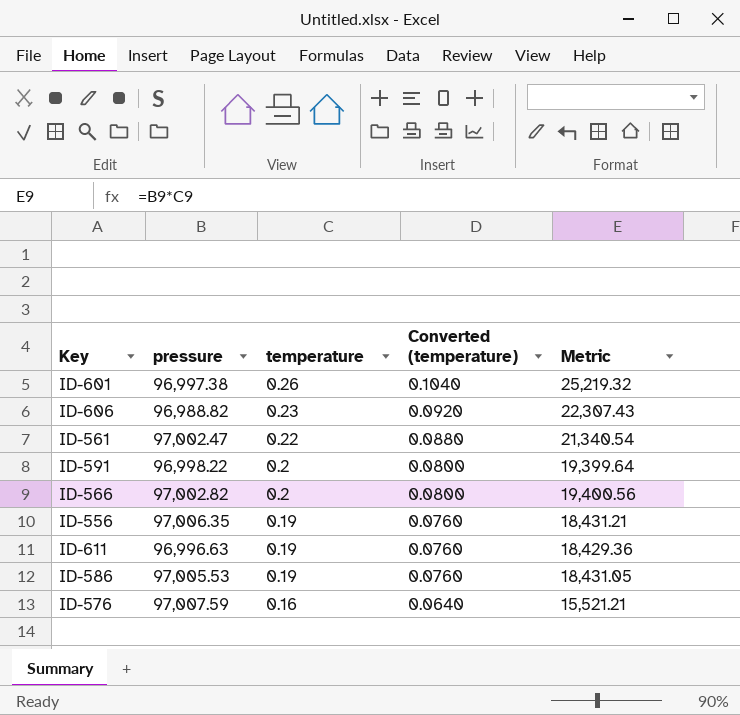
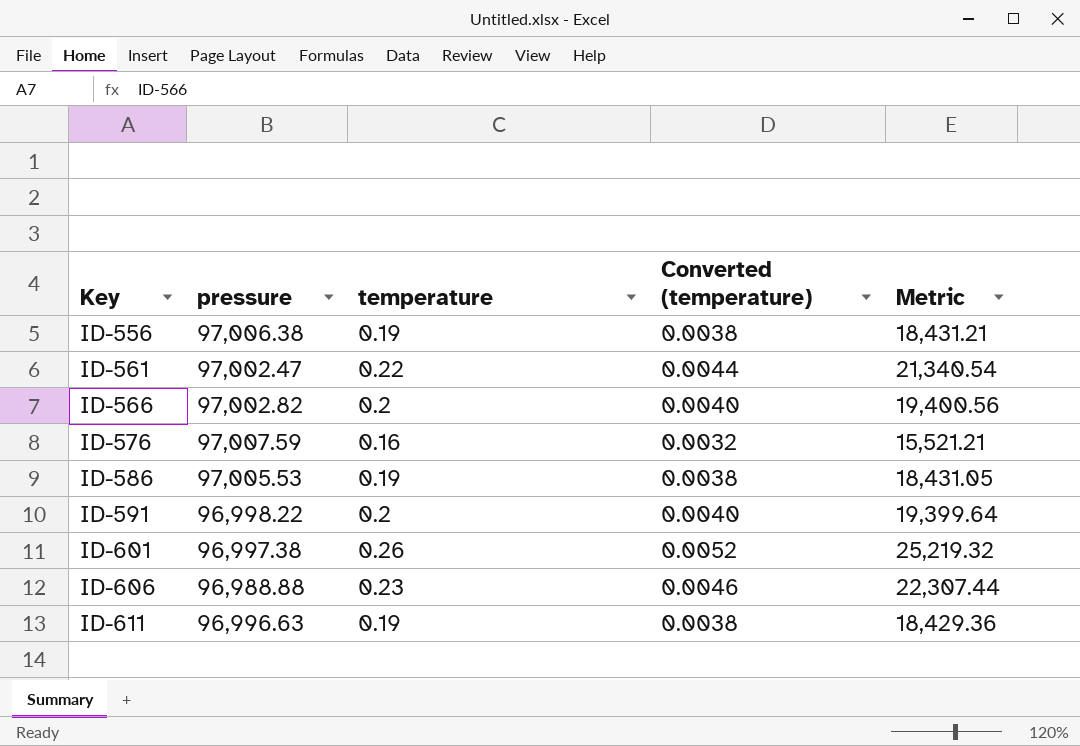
row order: temperature descending -> Key ascending
column Converted (temperature) | formula: [temperature] * 0.4 -> [temperature] * 0.02
ID-556 | pressure: 97,006.35 -> 97,006.38
ID-606 | pressure: 96,988.82 -> 96,988.88
ID-606 | Metric: 22,307.43 -> 22,307.44

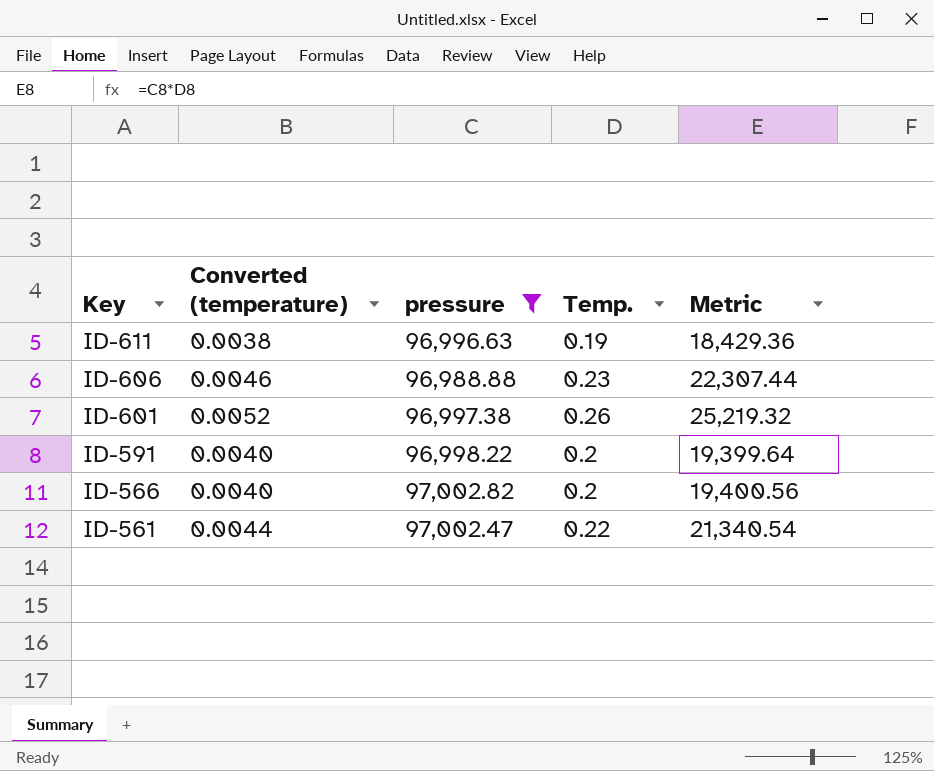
filter: none -> pressure <= 97,002.82
row order: Key ascending -> Key descending
column Converted (temperature) | position: 4 -> 2
column name: temperature -> Temp.

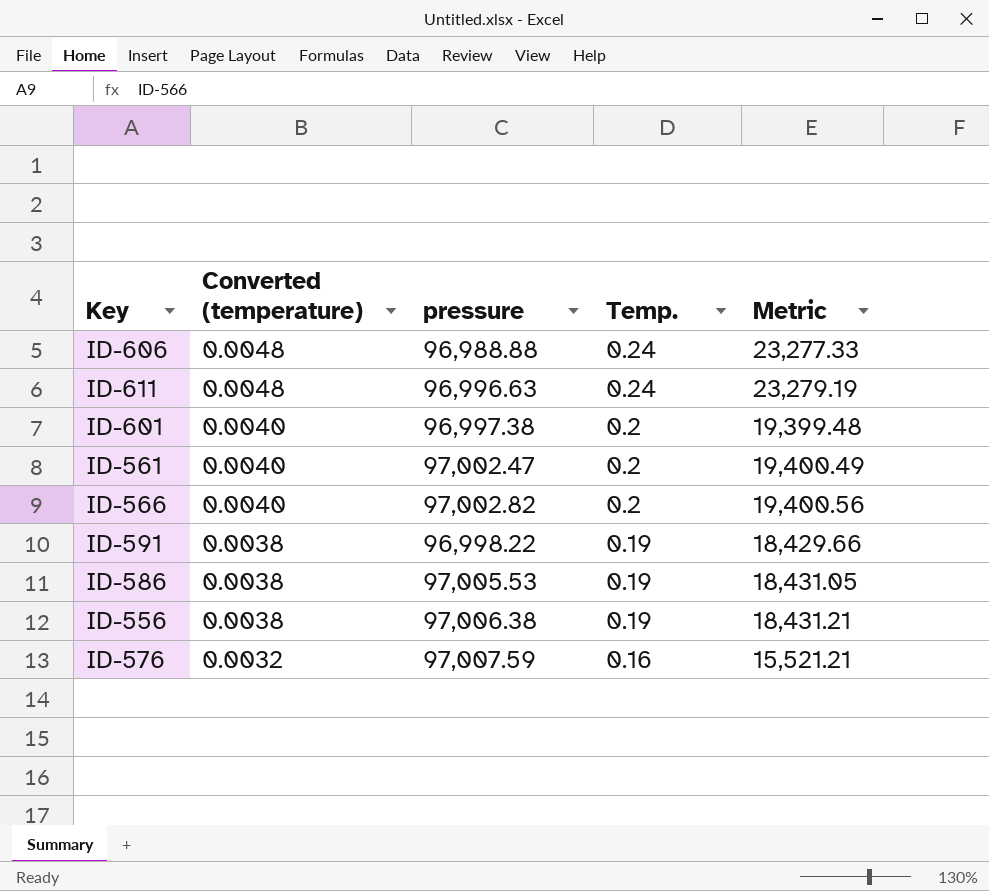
filter: pressure <= 97,002.82 -> none
row order: Key descending -> Converted (temperature) descending
ID-606 | Converted (temperature): 0.0046 -> 0.0048
ID-606 | Temp.: 0.23 -> 0.24
ID-606 | Metric: 22,307.44 -> 23,277.33
ID-611 | Converted (temperature): 0.0038 -> 0.0048
ID-611 | Temp.: 0.19 -> 0.24
ID-611 | Metric: 18,429.36 -> 23,279.19
ID-601 | Converted (temperature): 0.0052 -> 0.0040
ID-601 | Temp.: 0.26 -> 0.2
ID-601 | Metric: 25,219.32 -> 19,399.48
ID-561 | Converted (temperature): 0.0044 -> 0.0040
ID-561 | Temp.: 0.22 -> 0.2
ID-561 | Metric: 21,340.54 -> 19,400.49
ID-591 | Converted (temperature): 0.0040 -> 0.0038
ID-591 | Temp.: 0.2 -> 0.19
ID-591 | Metric: 19,399.64 -> 18,429.66

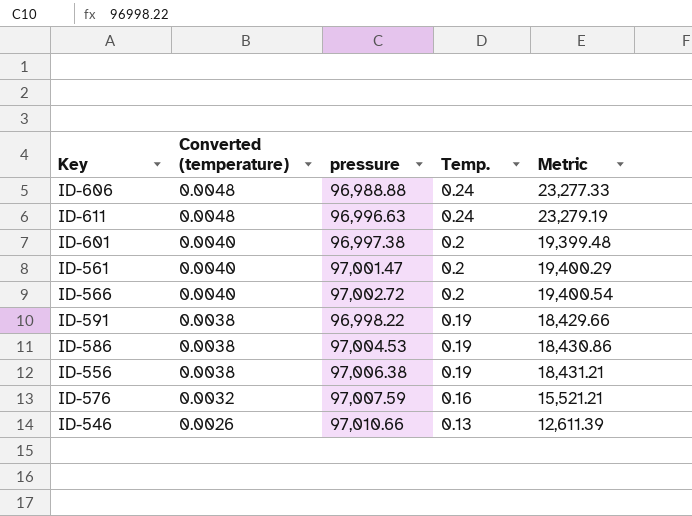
ID-561 | pressure: 97,002.47 -> 97,001.47
ID-561 | Metric: 19,400.49 -> 19,400.29
ID-566 | pressure: 97,002.82 -> 97,002.72
ID-566 | Metric: 19,400.56 -> 19,400.54
ID-586 | pressure: 97,005.53 -> 97,004.53
ID-586 | Metric: 18,431.05 -> 18,430.86
row ID-546: none -> 0.0026 | 97,010.66 | 0.13 | 12,611.39

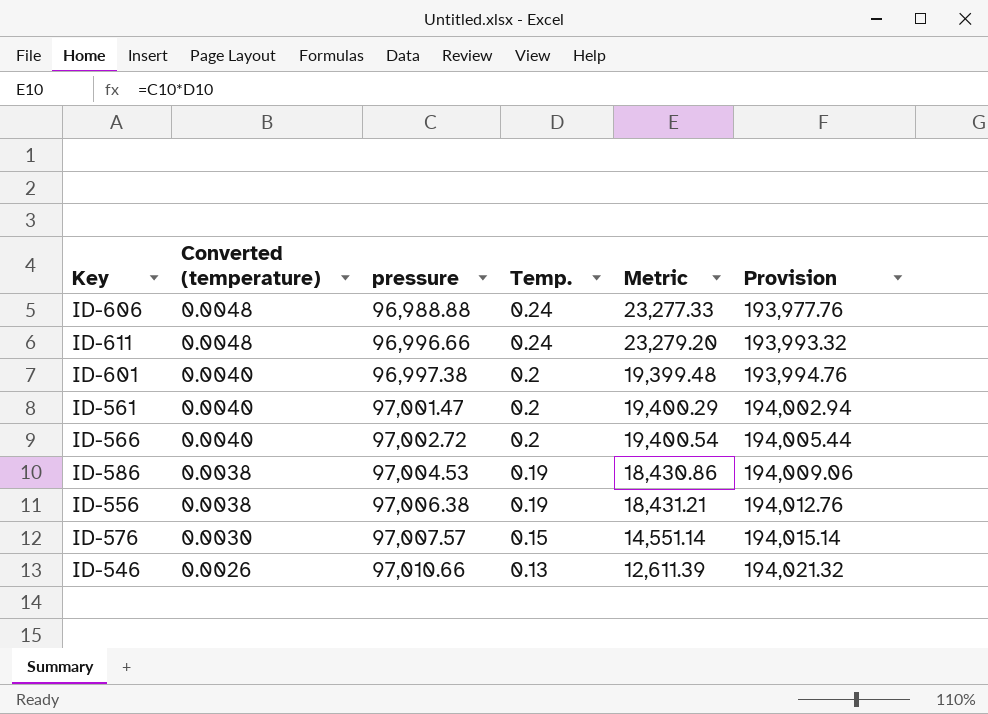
column Provision | formula: none -> [pressure] * 2
row ID-591: 0.0038 | 96,998.22 | 0.19 | 18,429.66 -> none
ID-611 | pressure: 96,996.63 -> 96,996.66
ID-611 | Metric: 23,279.19 -> 23,279.20
ID-576 | Converted (temperature): 0.0032 -> 0.0030
ID-576 | pressure: 97,007.59 -> 97,007.57
ID-576 | Temp.: 0.16 -> 0.15
ID-576 | Metric: 15,521.21 -> 14,551.14

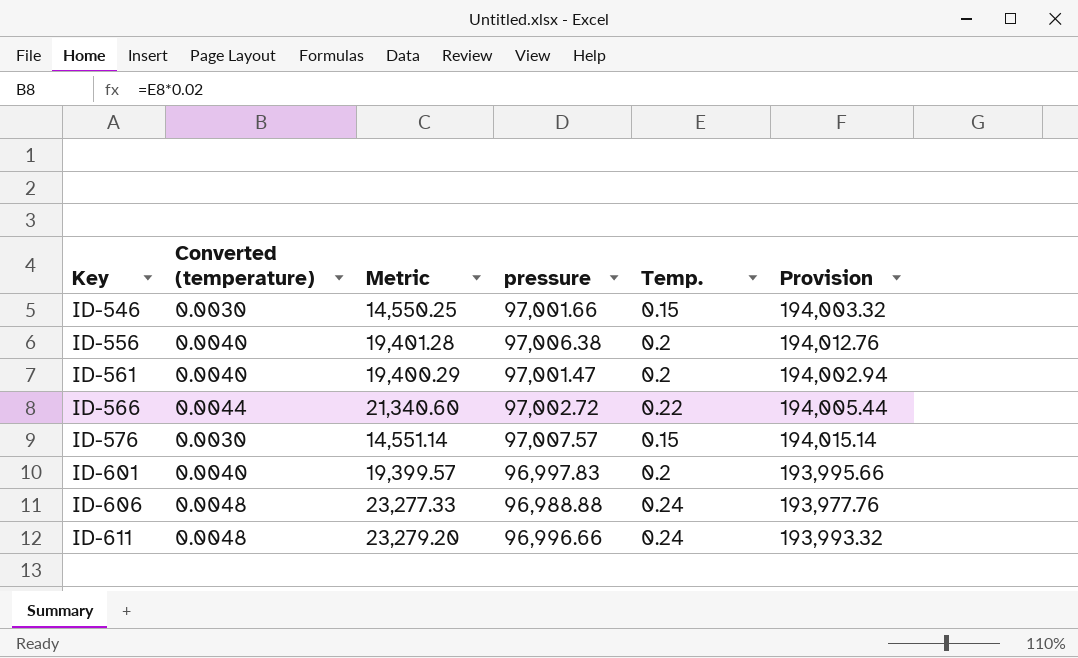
row order: Converted (temperature) descending -> Key ascending
column Metric | position: 5 -> 3
row ID-586: 0.0038 | 97,004.53 | 0.19 | 18,430.86 | 194,009.06 -> none
ID-546 | Converted (temperature): 0.0026 -> 0.0030
ID-546 | Metric: 12,611.39 -> 14,550.25
ID-546 | pressure: 97,010.66 -> 97,001.66
ID-546 | Temp.: 0.13 -> 0.15
ID-546 | Provision: 194,021.32 -> 194,003.32
ID-556 | Converted (temperature): 0.0038 -> 0.0040
ID-556 | Metric: 18,431.21 -> 19,401.28
ID-556 | Temp.: 0.19 -> 0.2
ID-566 | Converted (temperature): 0.0040 -> 0.0044
ID-566 | Metric: 19,400.54 -> 21,340.60
ID-566 | Temp.: 0.2 -> 0.22
ID-601 | Metric: 19,399.48 -> 19,399.57
ID-601 | pressure: 96,997.38 -> 96,997.83
ID-601 | Provision: 193,994.76 -> 193,995.66

